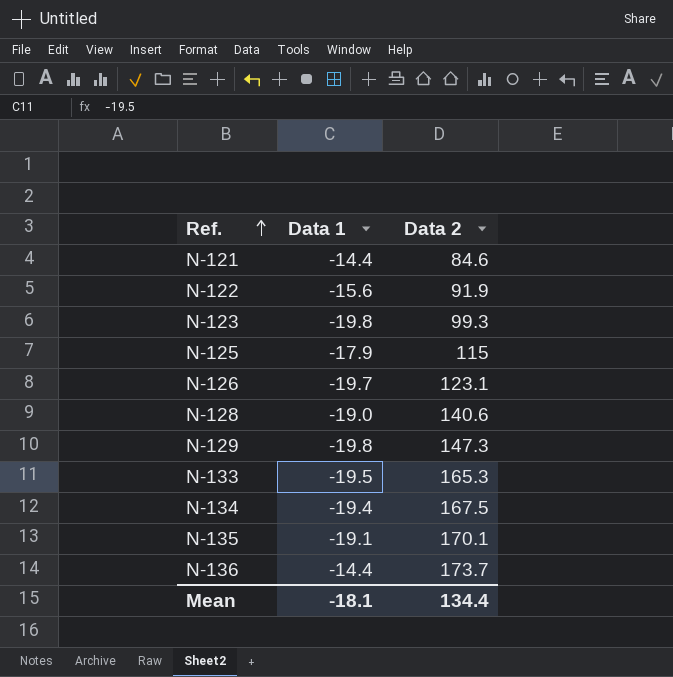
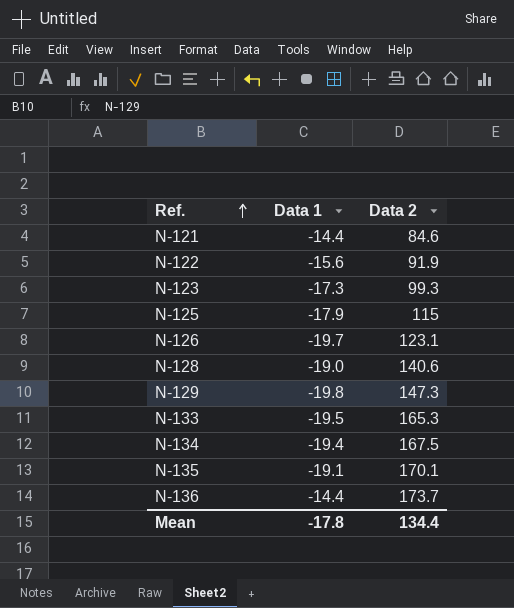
N-123 | Data 1: -19.8 -> -17.3
Mean | Data 1: -18.1 -> -17.8

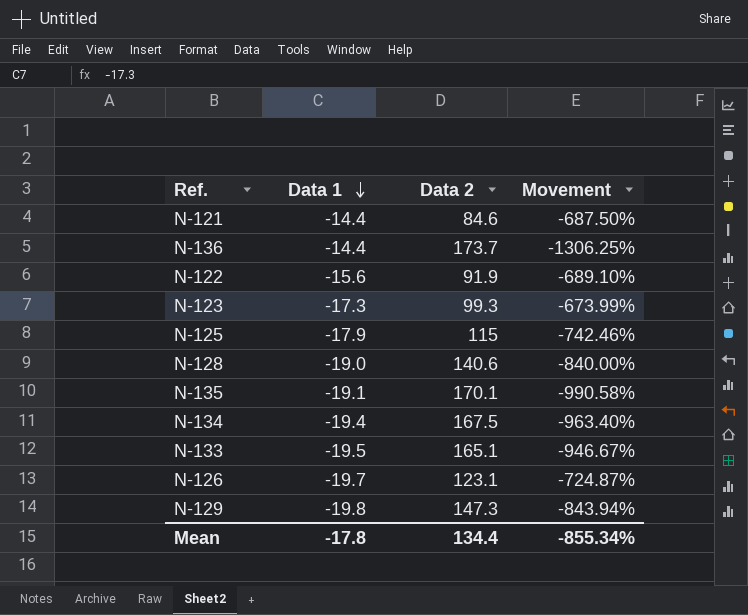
row order: Ref. ascending -> Data 1 descending
column Movement | formula: none -> ([Data 2] - [Data 1]) / [Data 1]
N-133 | Data 2: 165.3 -> 165.1

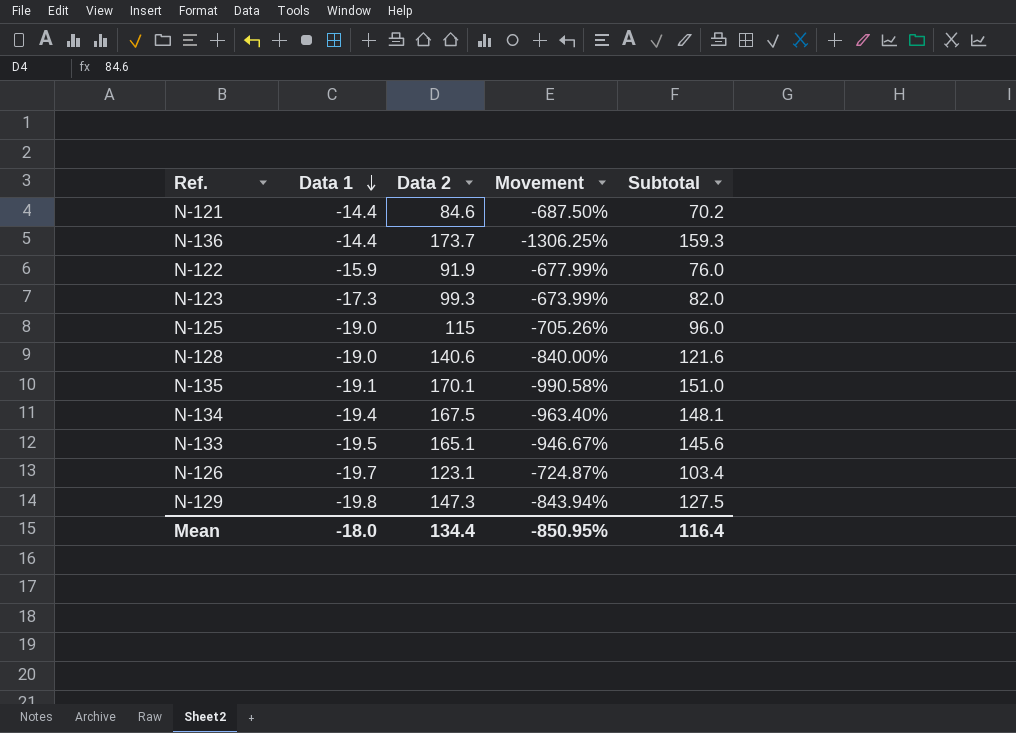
column Subtotal | formula: none -> [Data 1] + [Data 2]
N-122 | Data 1: -15.6 -> -15.9
N-122 | Movement: -689.10% -> -677.99%
N-125 | Data 1: -17.9 -> -19.0
N-125 | Movement: -742.46% -> -705.26%
Mean | Data 1: -17.8 -> -18.0
Mean | Movement: -855.34% -> -850.95%

